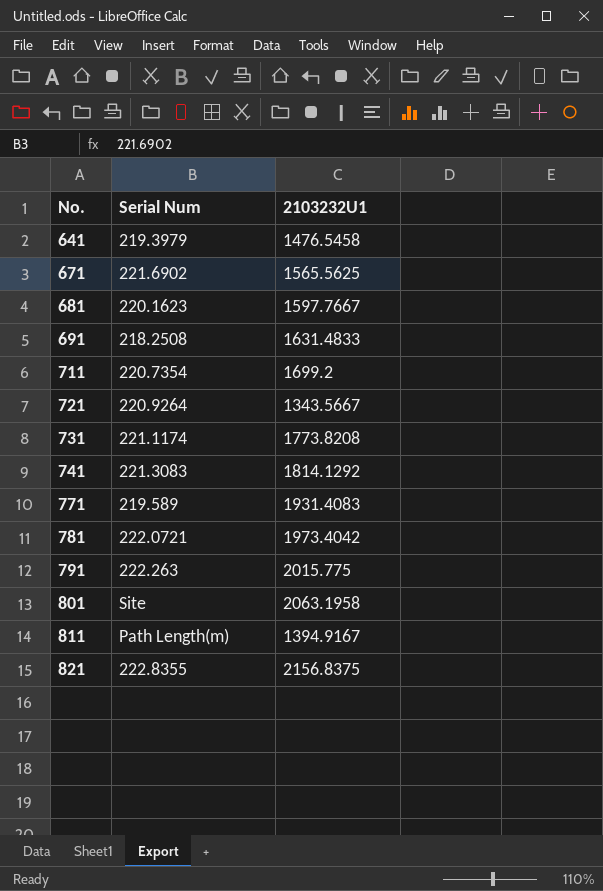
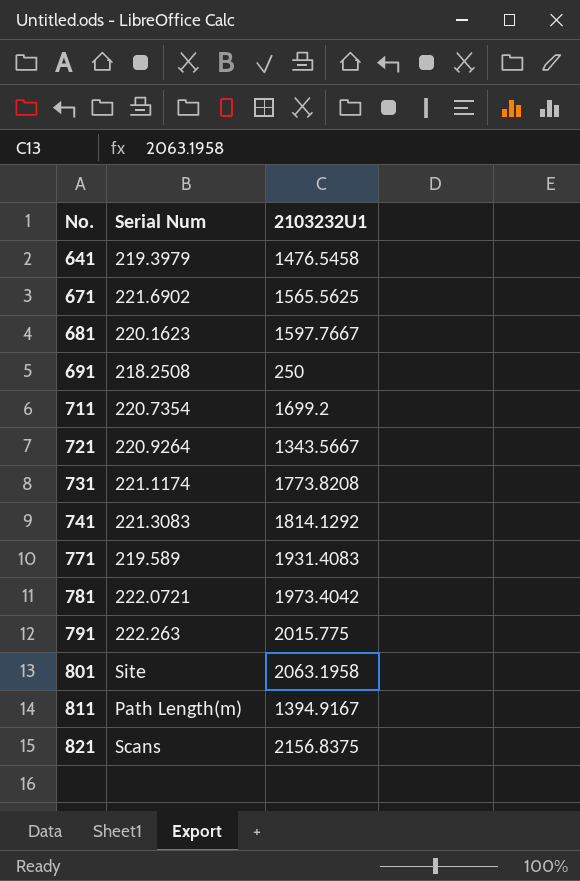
691 | 2103232U1: 1631.4833 -> 250
821 | Serial Num: 222.8355 -> Scans

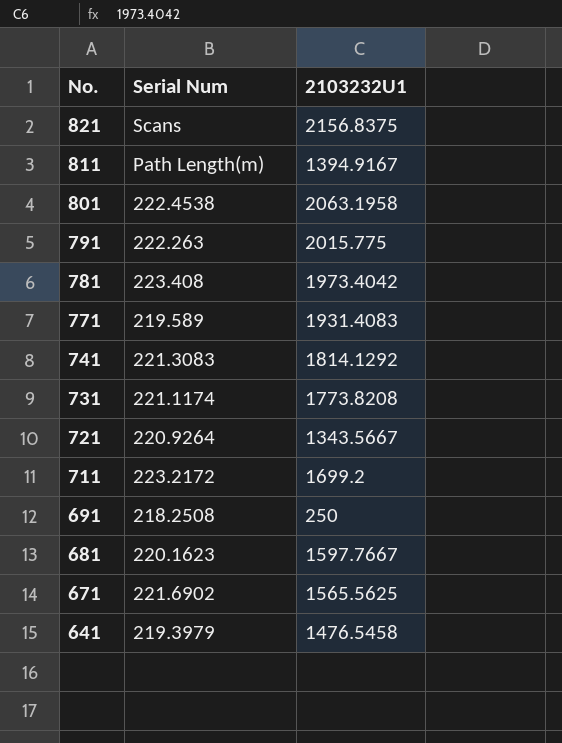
row order: No. ascending -> No. descending
801 | Serial Num: Site -> 222.4538
781 | Serial Num: 222.0721 -> 223.408
711 | Serial Num: 220.7354 -> 223.2172

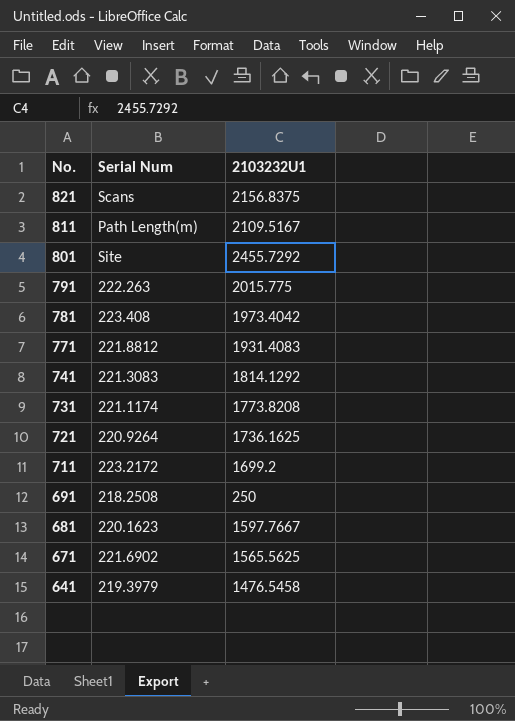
811 | 2103232U1: 1394.9167 -> 2109.5167
801 | Serial Num: 222.4538 -> Site
801 | 2103232U1: 2063.1958 -> 2455.7292
771 | Serial Num: 219.589 -> 221.8812
721 | 2103232U1: 1343.5667 -> 1736.1625

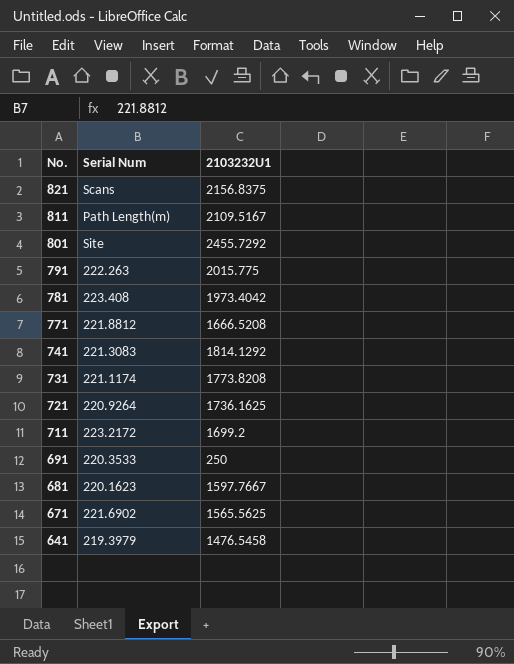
771 | 2103232U1: 1931.4083 -> 1666.5208
691 | Serial Num: 218.2508 -> 220.3533

